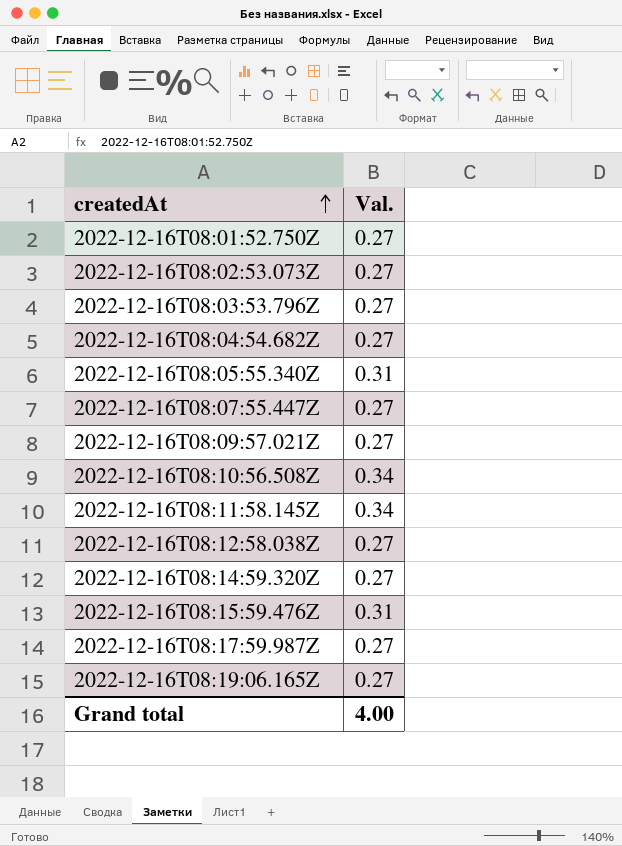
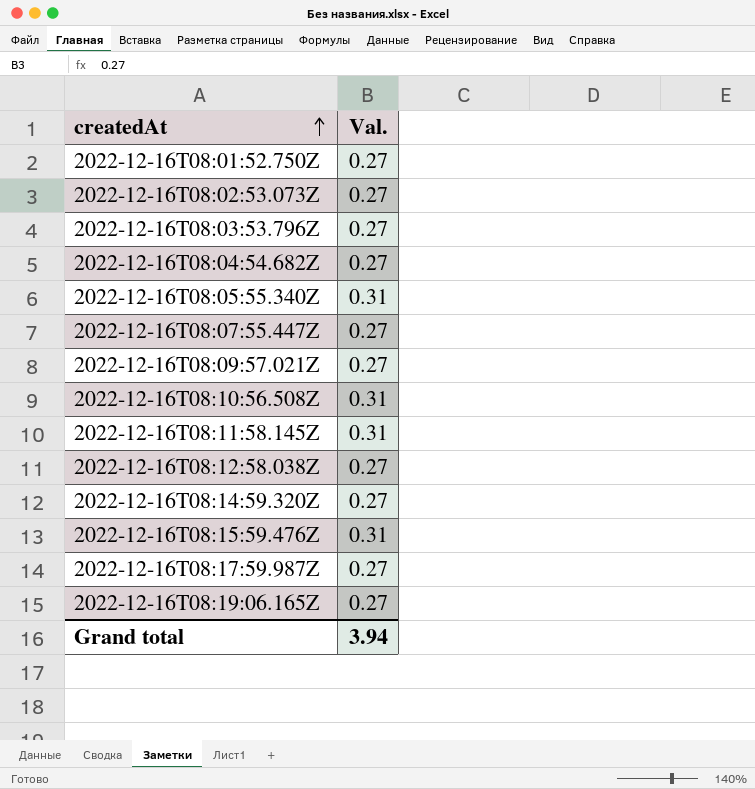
2022-12-16T08:10:56.508Z | Val.: 0.34 -> 0.31
2022-12-16T08:11:58.145Z | Val.: 0.34 -> 0.31
Grand total | Val.: 4.00 -> 3.94

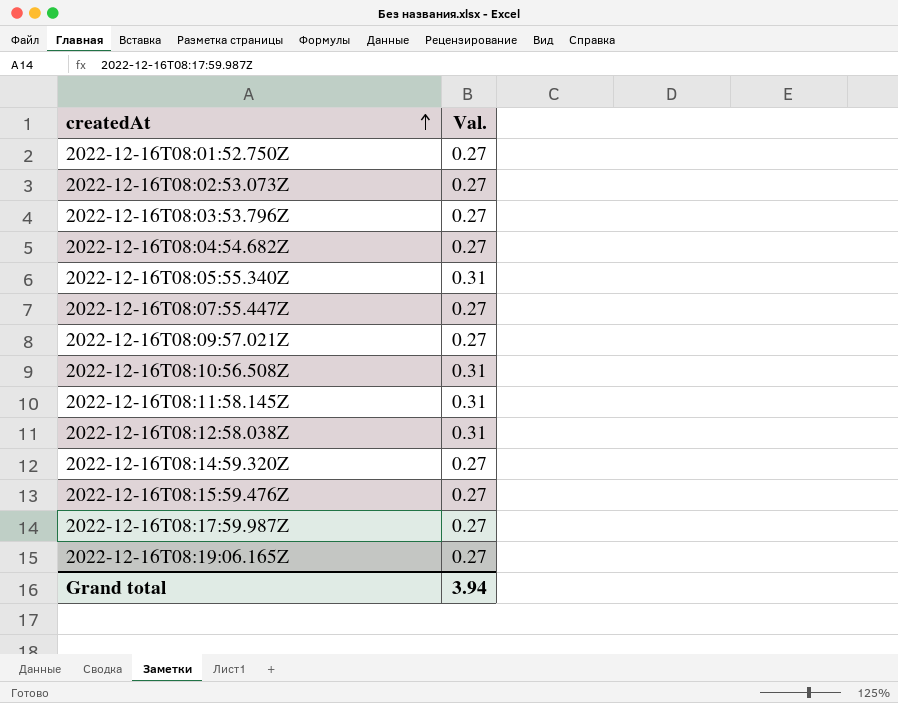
2022-12-16T08:12:58.038Z | Val.: 0.27 -> 0.31
2022-12-16T08:15:59.476Z | Val.: 0.31 -> 0.27

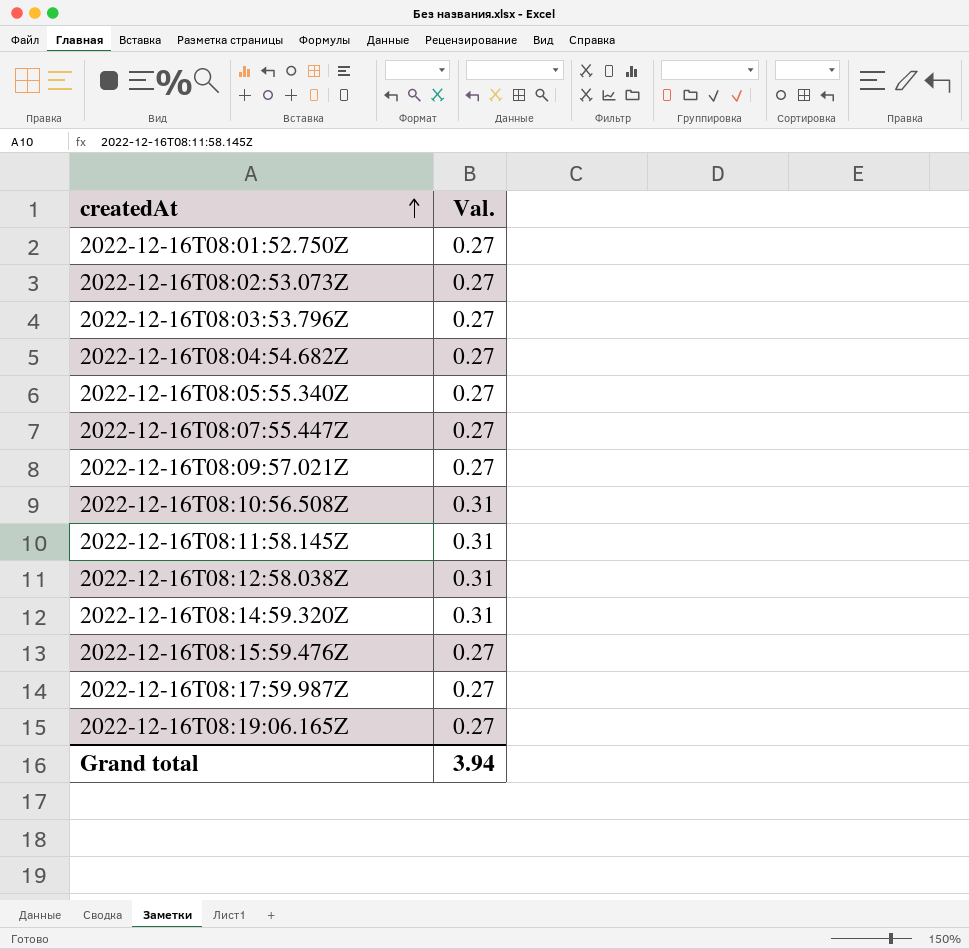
2022-12-16T08:05:55.340Z | Val.: 0.31 -> 0.27
2022-12-16T08:14:59.320Z | Val.: 0.27 -> 0.31

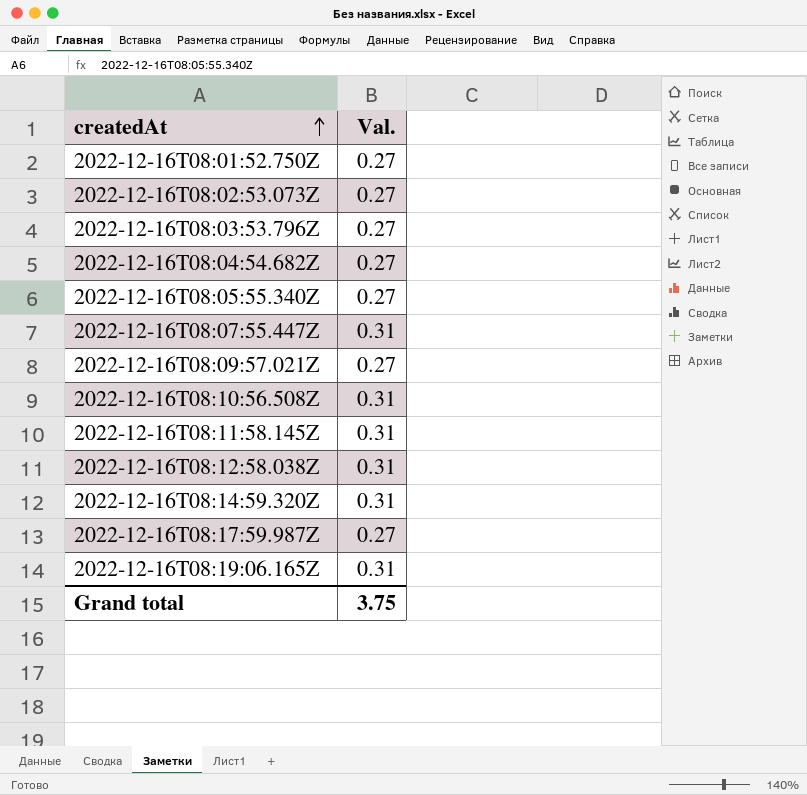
row 2022-12-16T08:15:59.476Z: 0.27 -> none
2022-12-16T08:07:55.447Z | Val.: 0.27 -> 0.31
2022-12-16T08:19:06.165Z | Val.: 0.27 -> 0.31
Grand total | Val.: 3.94 -> 3.75

